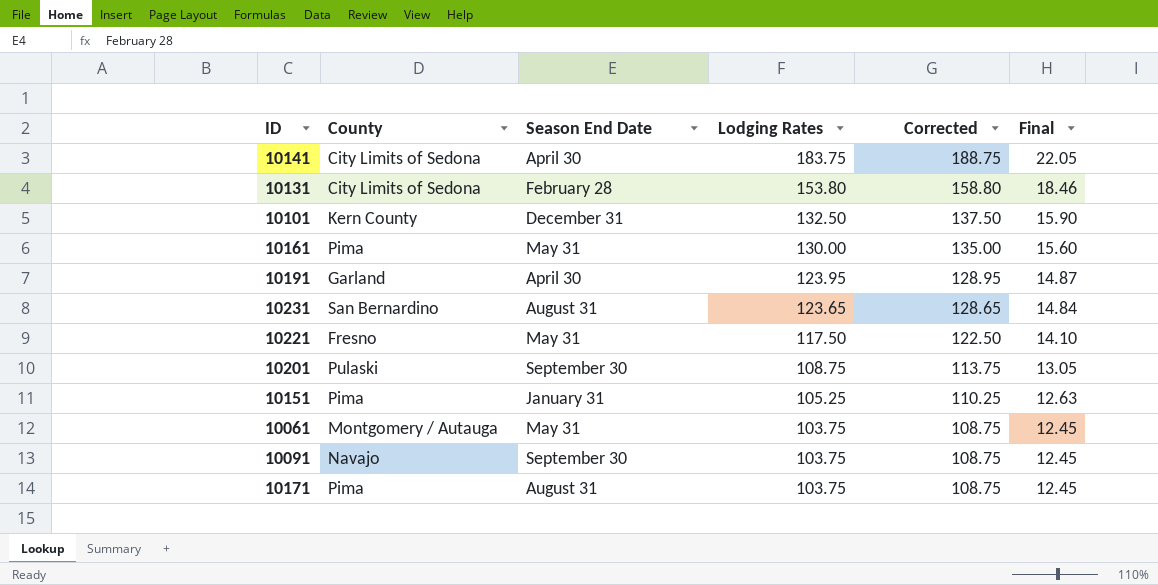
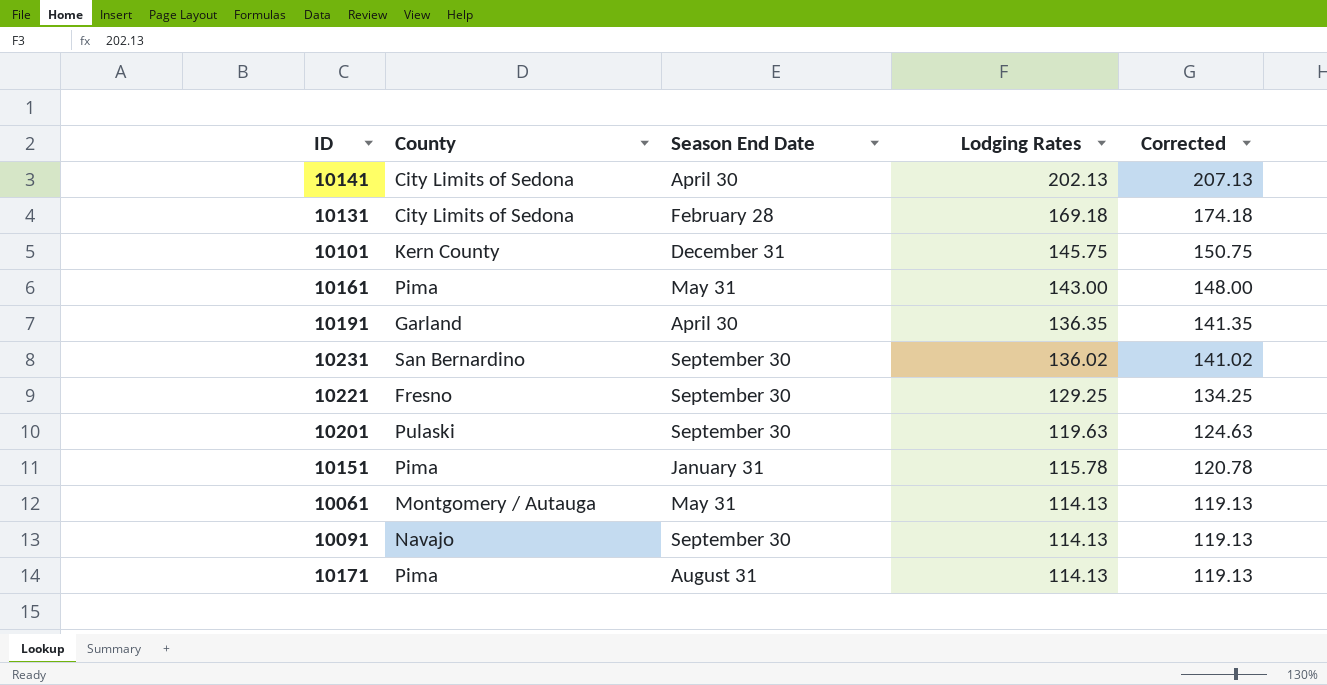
column Final | formula: [Lodging Rates] * 0.12 -> none
10141 | Lodging Rates: 183.75 -> 202.13
10141 | Corrected: 188.75 -> 207.13
10131 | Lodging Rates: 153.80 -> 169.18
10131 | Corrected: 158.80 -> 174.18
10101 | Lodging Rates: 132.50 -> 145.75
10101 | Corrected: 137.50 -> 150.75
10161 | Lodging Rates: 130.00 -> 143.00
10161 | Corrected: 135.00 -> 148.00
10191 | Lodging Rates: 123.95 -> 136.35
10191 | Corrected: 128.95 -> 141.35
10231 | Season End Date: August 31 -> September 30
10231 | Lodging Rates: 123.65 -> 136.02
10231 | Corrected: 128.65 -> 141.02
10221 | Season End Date: May 31 -> September 30
10221 | Lodging Rates: 117.50 -> 129.25
10221 | Corrected: 122.50 -> 134.25
10201 | Lodging Rates: 108.75 -> 119.63
10201 | Corrected: 113.75 -> 124.63
10151 | Lodging Rates: 105.25 -> 115.78
10151 | Corrected: 110.25 -> 120.78
10061 | Lodging Rates: 103.75 -> 114.13
10061 | Corrected: 108.75 -> 119.13
10091 | Lodging Rates: 103.75 -> 114.13
10091 | Corrected: 108.75 -> 119.13
10171 | Lodging Rates: 103.75 -> 114.13
10171 | Corrected: 108.75 -> 119.13

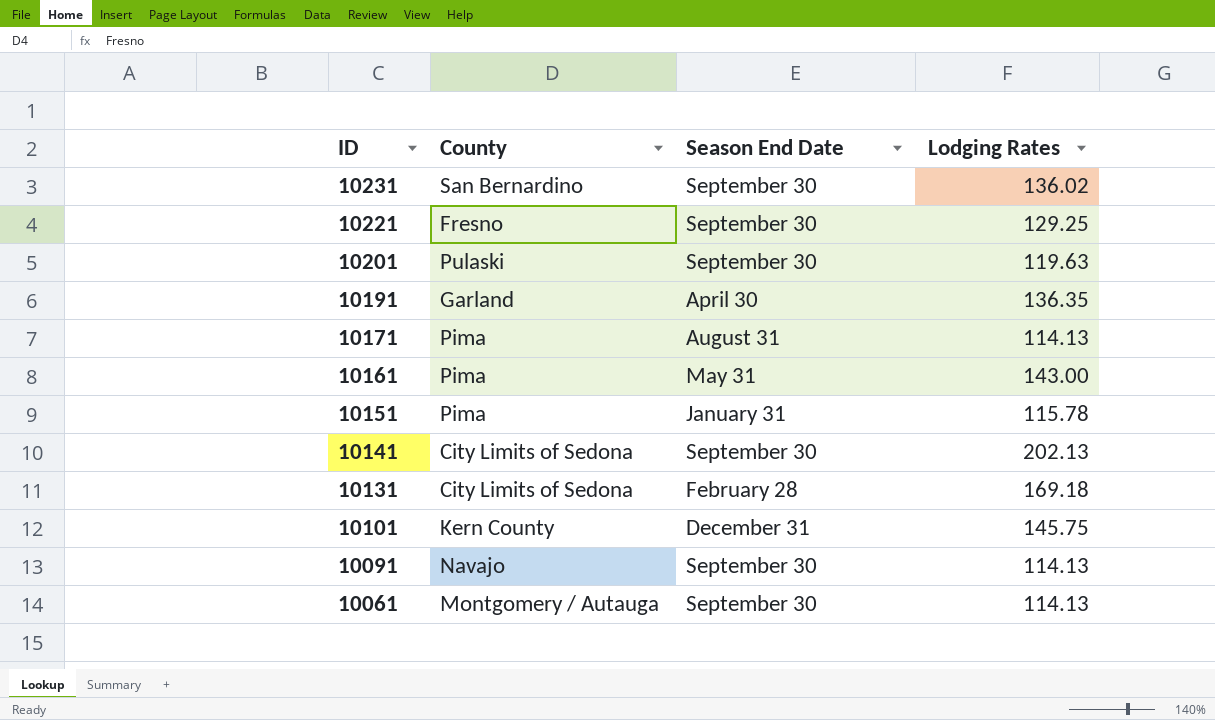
row order: Lodging Rates descending -> ID descending
column Corrected | formula: [Lodging Rates] + 5 -> none
10141 | Season End Date: April 30 -> September 30
10061 | Season End Date: May 31 -> September 30

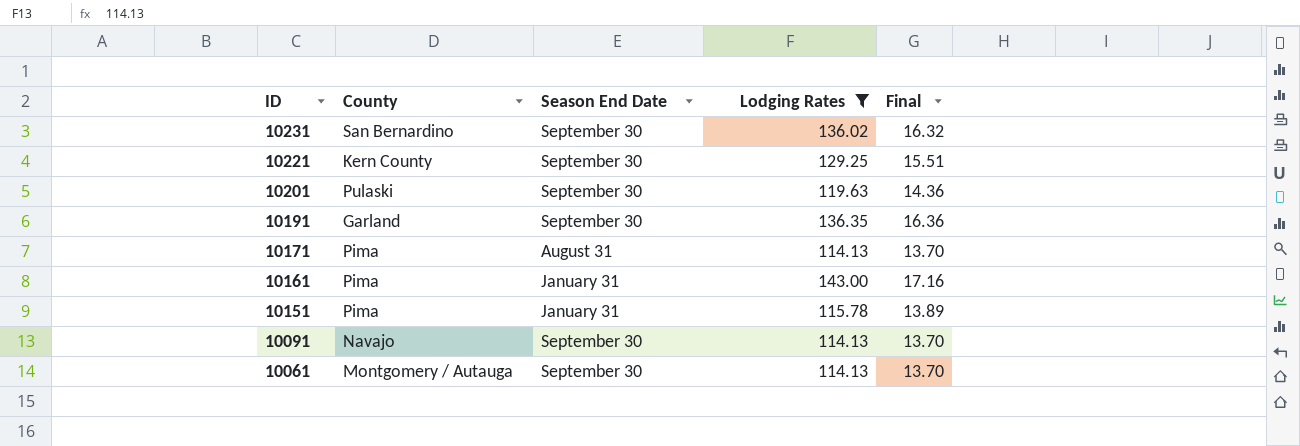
filter: none -> Lodging Rates <= 143.00
column Final | formula: none -> [Lodging Rates] * 0.12
10221 | County: Fresno -> Kern County
10191 | Season End Date: April 30 -> September 30
10161 | Season End Date: May 31 -> January 31

